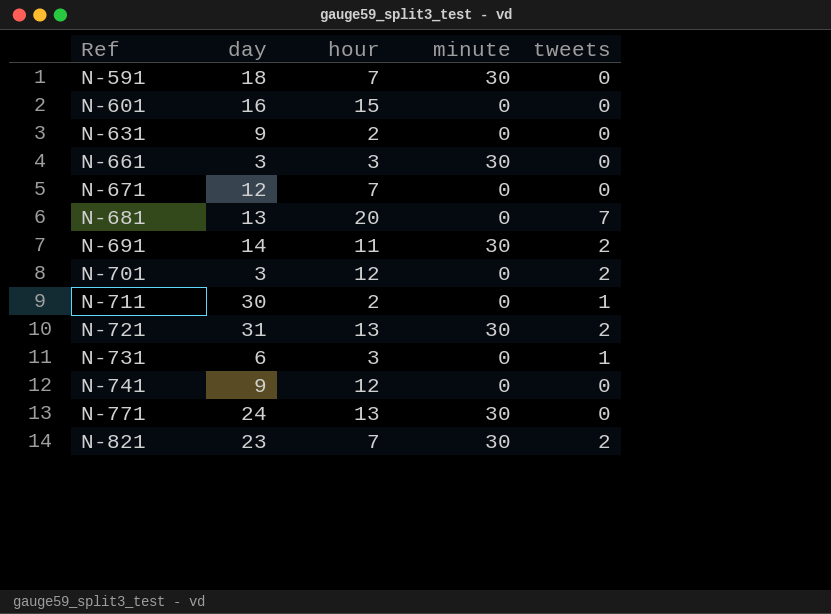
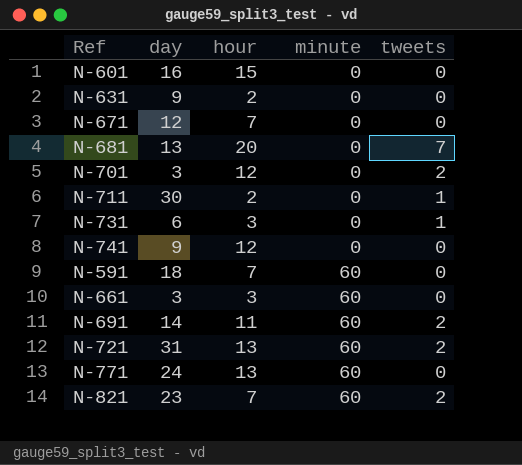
row order: Ref ascending -> minute ascending
N-591 | minute: 30 -> 60
N-661 | minute: 30 -> 60
N-691 | minute: 30 -> 60
N-721 | minute: 30 -> 60
N-771 | minute: 30 -> 60
N-821 | minute: 30 -> 60

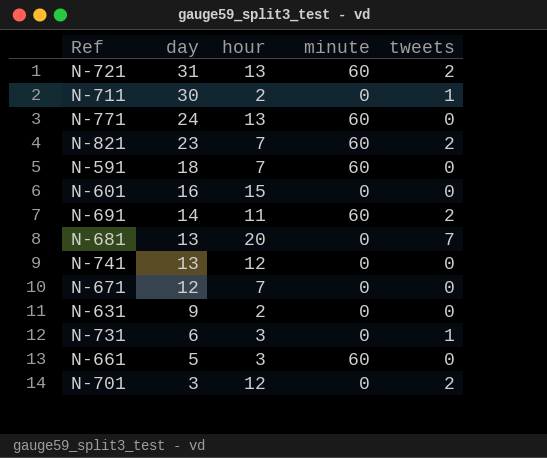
row order: minute ascending -> day descending
N-741 | day: 9 -> 13
N-661 | day: 3 -> 5

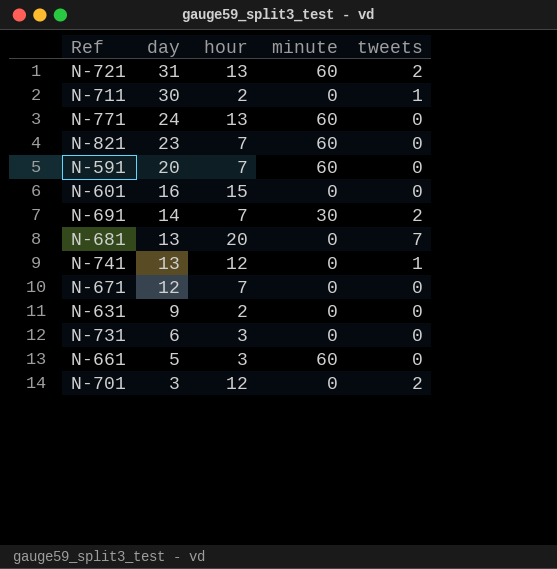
N-821 | tweets: 2 -> 0
N-591 | day: 18 -> 20
N-691 | hour: 11 -> 7
N-691 | minute: 60 -> 30
N-741 | tweets: 0 -> 1
N-731 | tweets: 1 -> 0

